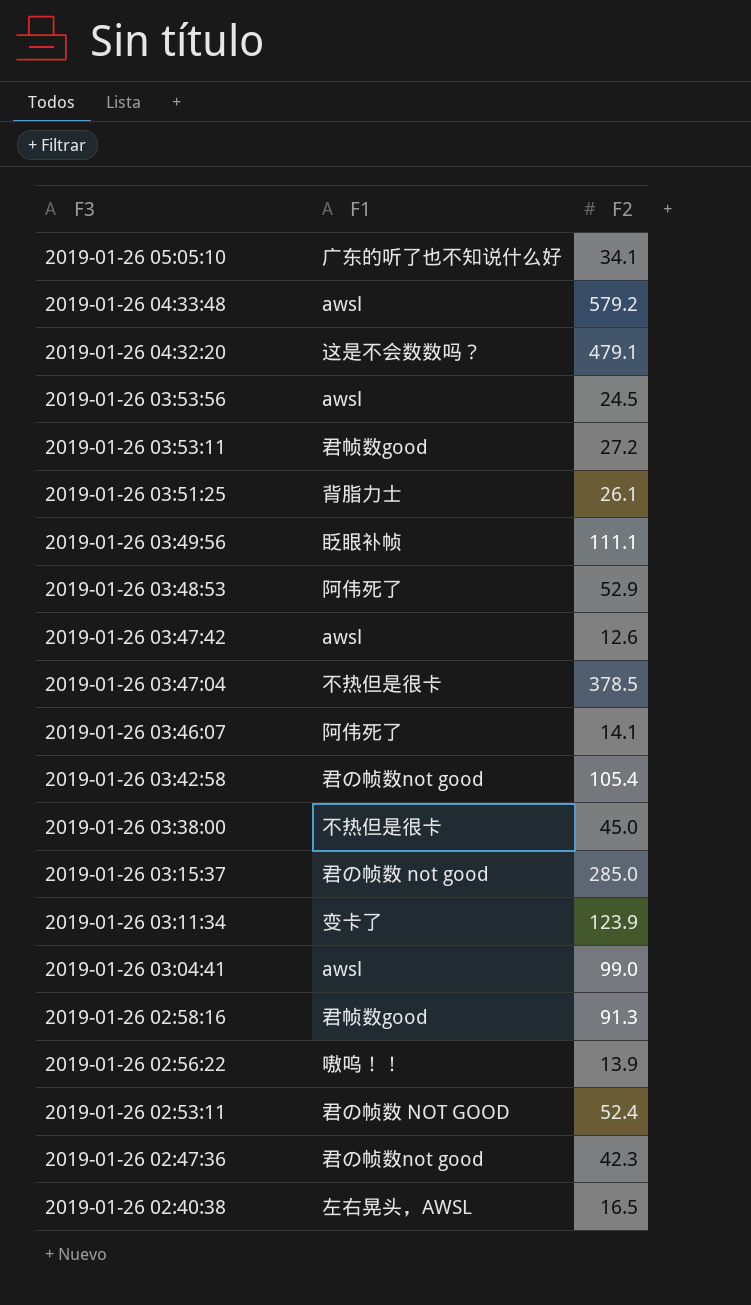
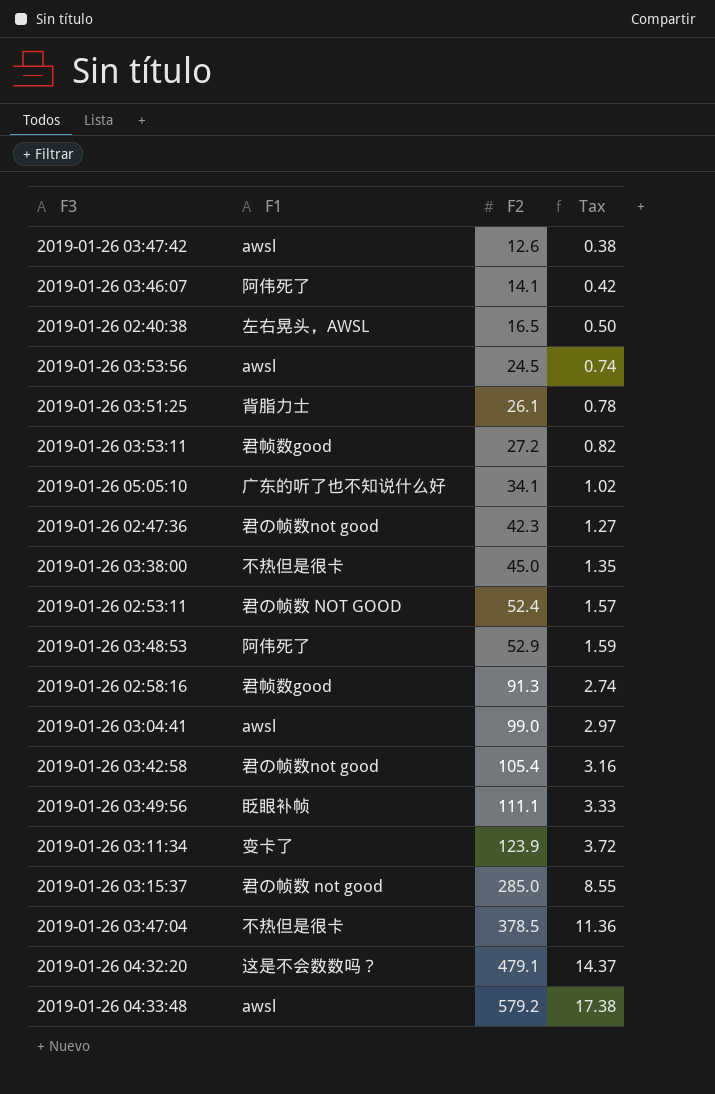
row order: F3 descending -> F2 ascending
column Tax | formula: none -> [F2] * 0.03
row 2019-01-26 02:56:22: 嗷呜！！ | 13.9 -> none

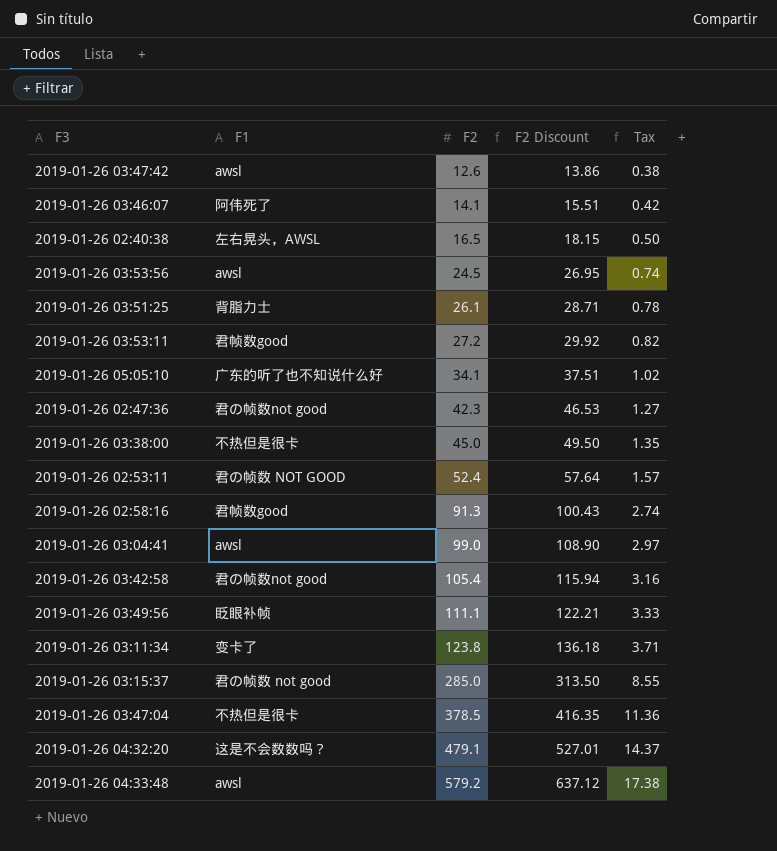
column F2 Discount | formula: none -> [F2] * 1.1
row 2019-01-26 03:48:53: 阿伟死了 | 52.9 | 1.59 -> none
2019-01-26 03:11:34 | F2: 123.9 -> 123.8
2019-01-26 03:11:34 | Tax: 3.72 -> 3.71

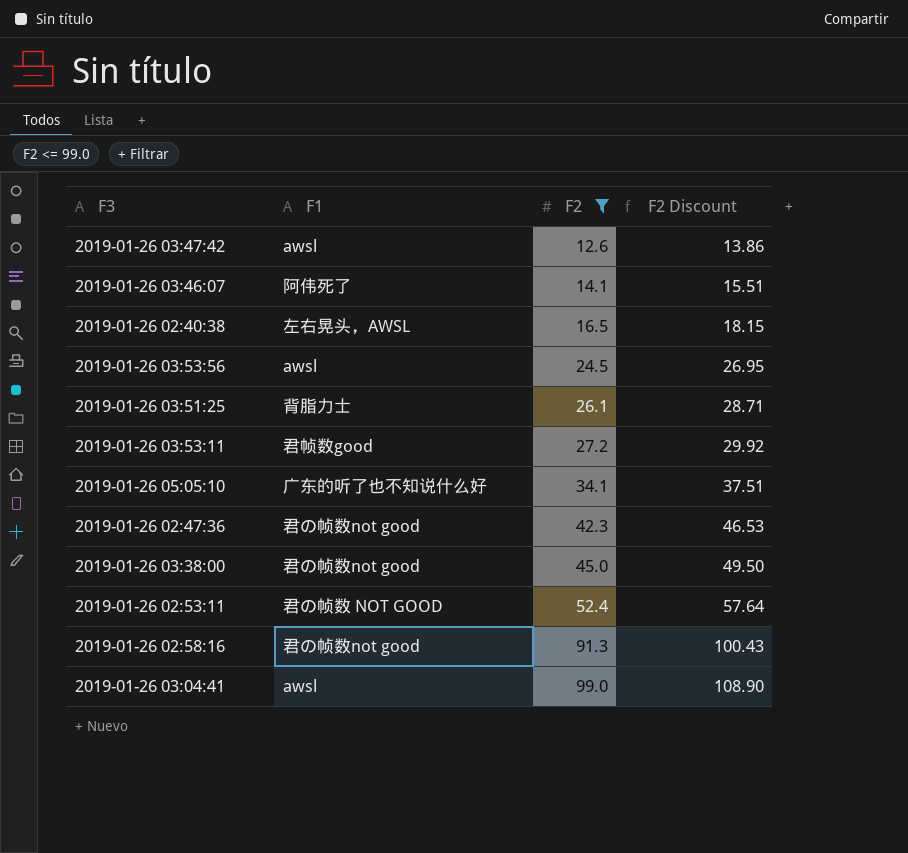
filter: none -> F2 <= 99.0
column Tax | formula: [F2] * 0.03 -> none
2019-01-26 03:38:00 | F1: 不热但是很卡 -> 君の帧数not good
2019-01-26 02:58:16 | F1: 君帧数good -> 君の帧数not good

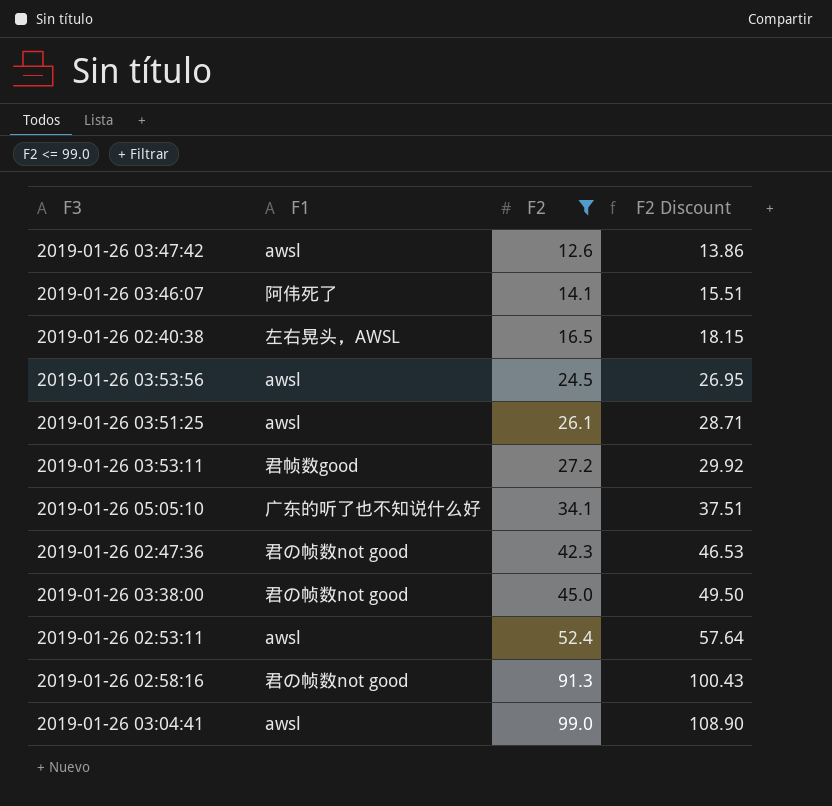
2019-01-26 03:51:25 | F1: 背脂力士 -> awsl
2019-01-26 02:53:11 | F1: 君の帧数 NOT GOOD -> awsl

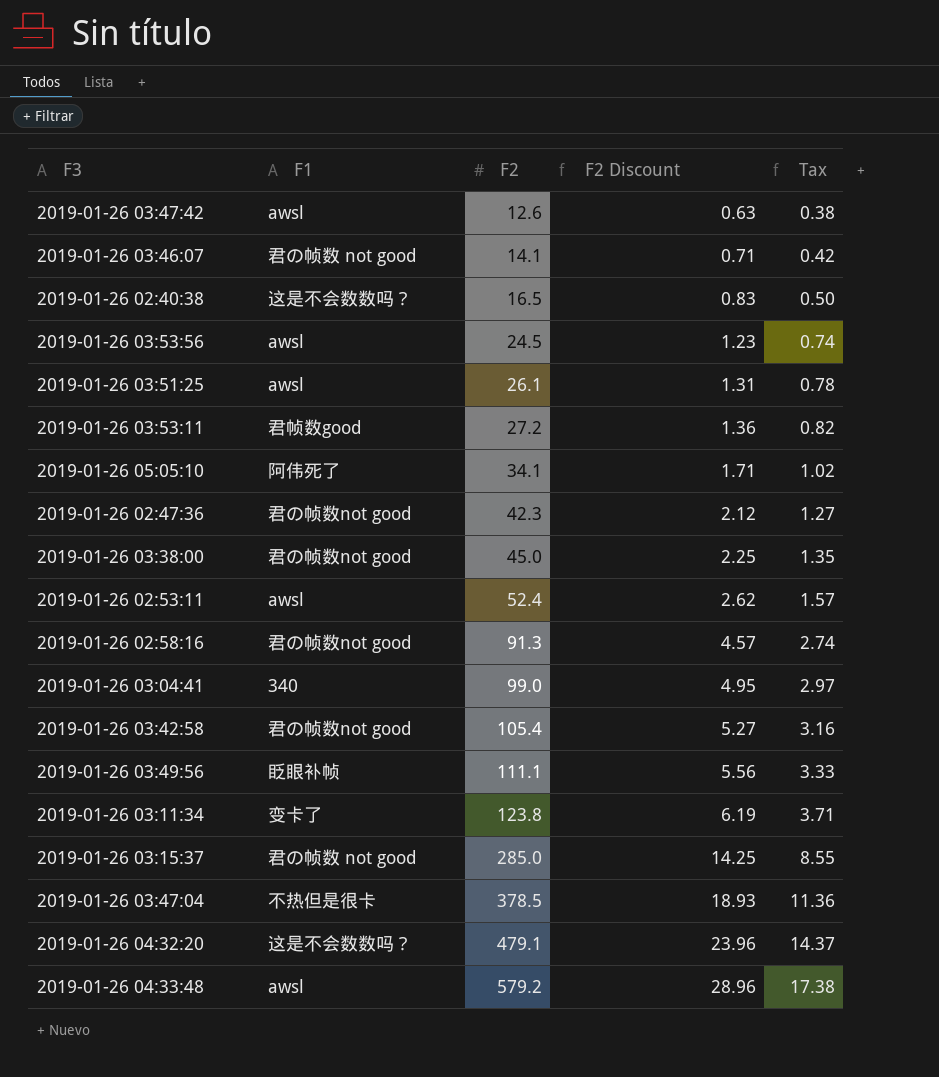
filter: F2 <= 99.0 -> none
column F2 Discount | formula: [F2] * 1.1 -> [F2] * 0.05
column Tax | formula: none -> [F2] * 0.03
2019-01-26 03:46:07 | F1: 阿伟死了 -> 君の帧数 not good
2019-01-26 02:40:38 | F1: 左右晃头，AWSL -> 这是不会数数吗？
2019-01-26 05:05:10 | F1: 广东的听了也不知说什么好 -> 阿伟死了
2019-01-26 03:04:41 | F1: awsl -> 340

